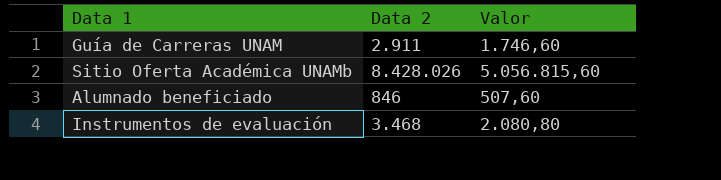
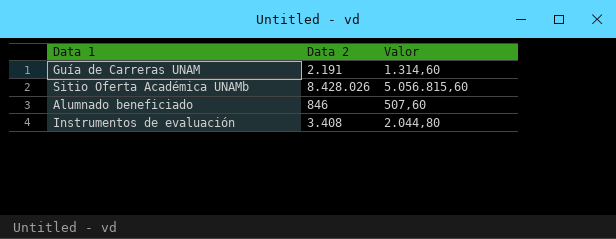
Guía de Carreras UNAM | Data 2: 2.911 -> 2.191
Guía de Carreras UNAM | Valor: 1.746,60 -> 1.314,60
Instrumentos de evaluación | Data 2: 3.468 -> 3.408
Instrumentos de evaluación | Valor: 2.080,80 -> 2.044,80

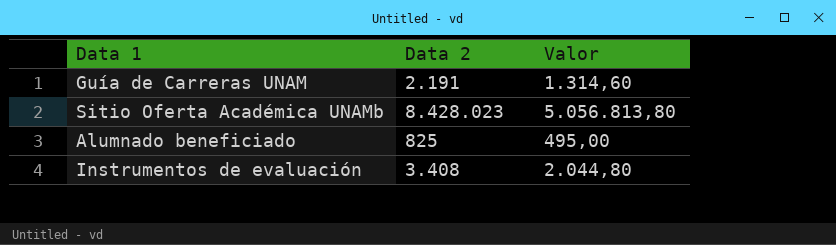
Sitio Oferta Académica UNAMb | Data 2: 8.428.026 -> 8.428.023
Sitio Oferta Académica UNAMb | Valor: 5.056.815,60 -> 5.056.813,80
Alumnado beneficiado | Data 2: 846 -> 825
Alumnado beneficiado | Valor: 507,60 -> 495,00

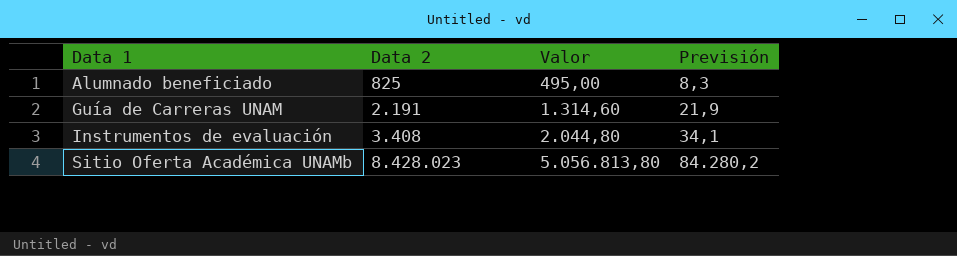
row order: none -> Data 1 ascending
column Previsión | formula: none -> [Data 2] * 0,01

